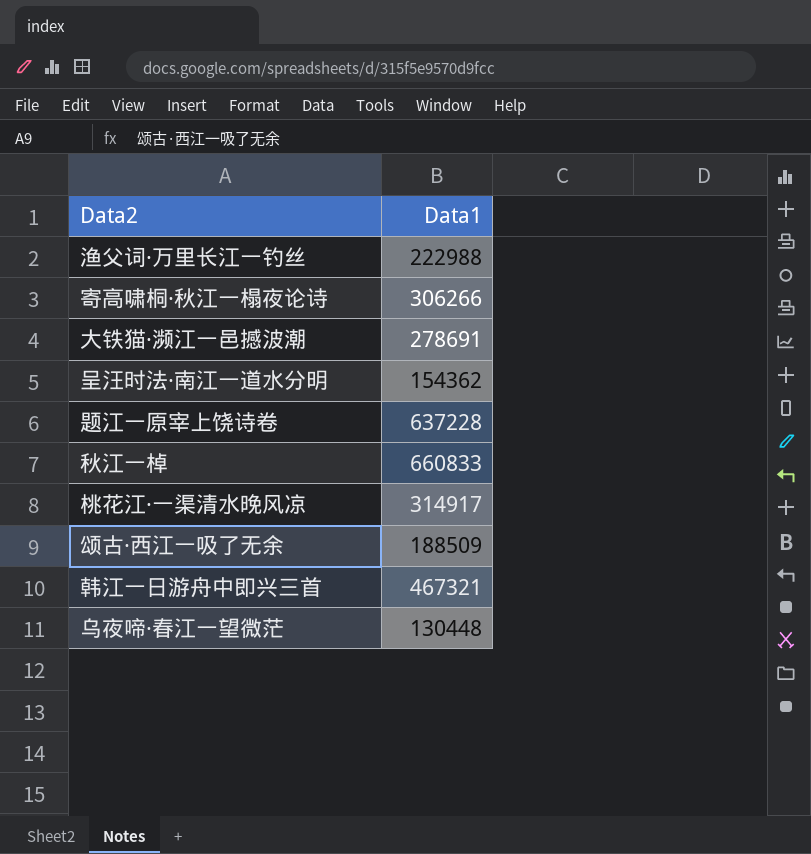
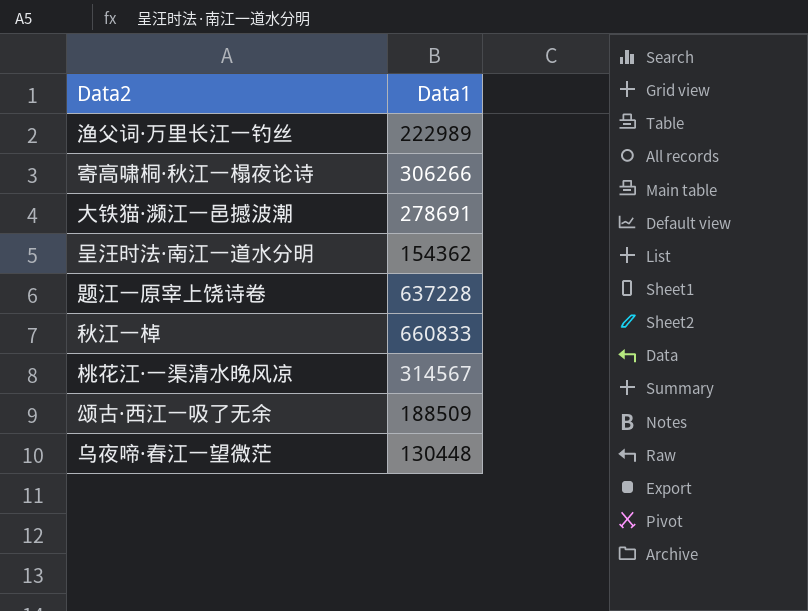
row 韩江一日游舟中即兴三首: 467321 -> none
渔父词·万里长江一钓丝 | Data1: 222988 -> 222989
桃花江·一渠清水晚风凉 | Data1: 314917 -> 314567

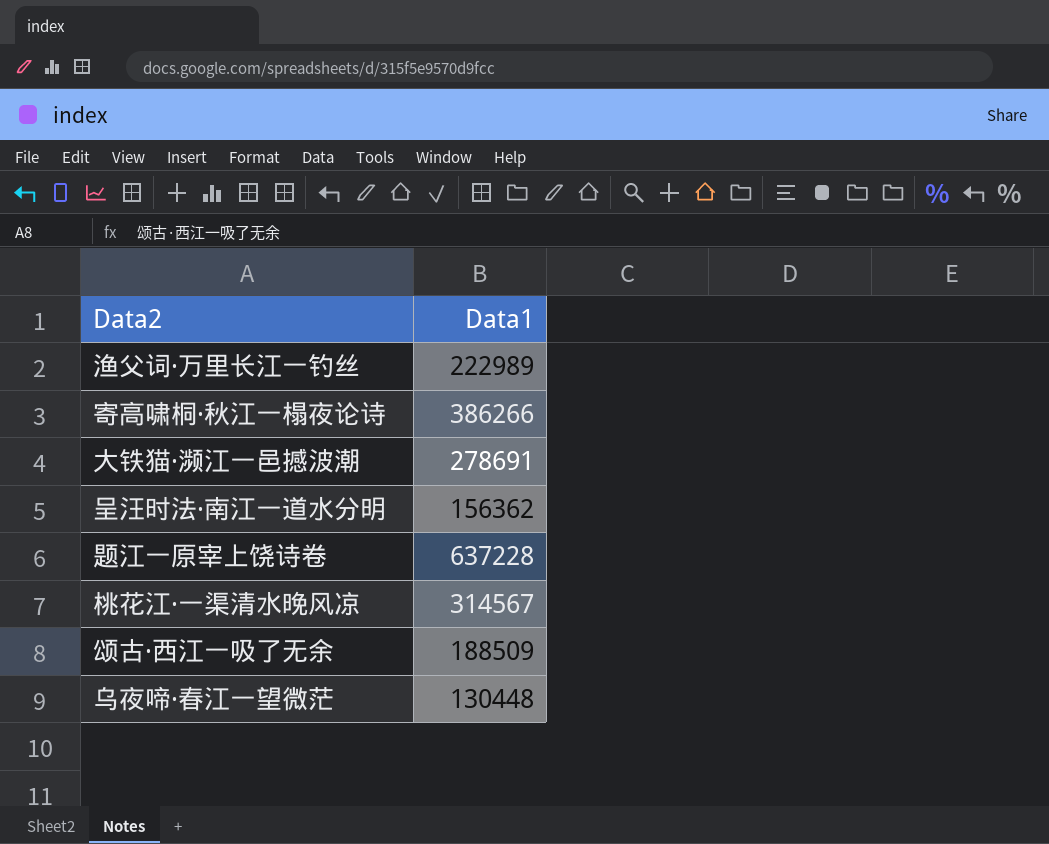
row 秋江一棹: 660833 -> none
寄高啸桐·秋江一榻夜论诗 | Data1: 306266 -> 386266
呈汪时法·南江一道水分明 | Data1: 154362 -> 156362

